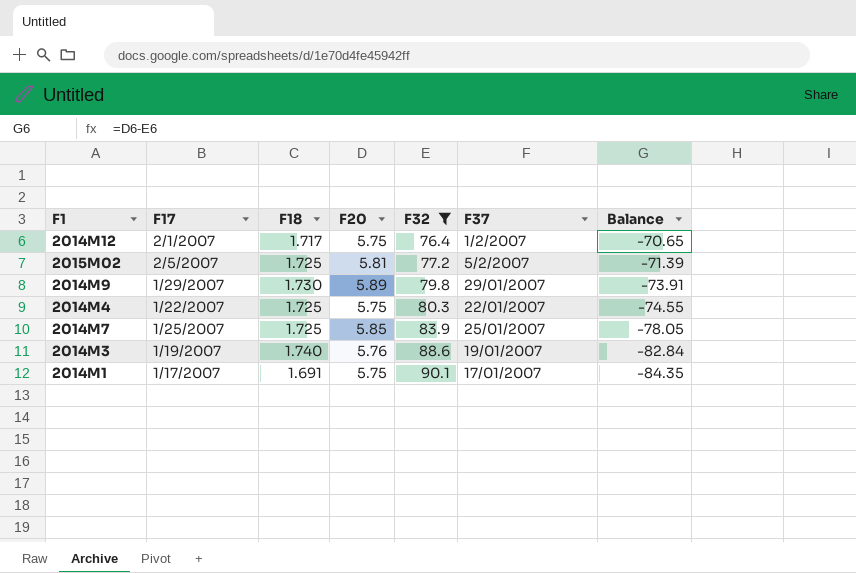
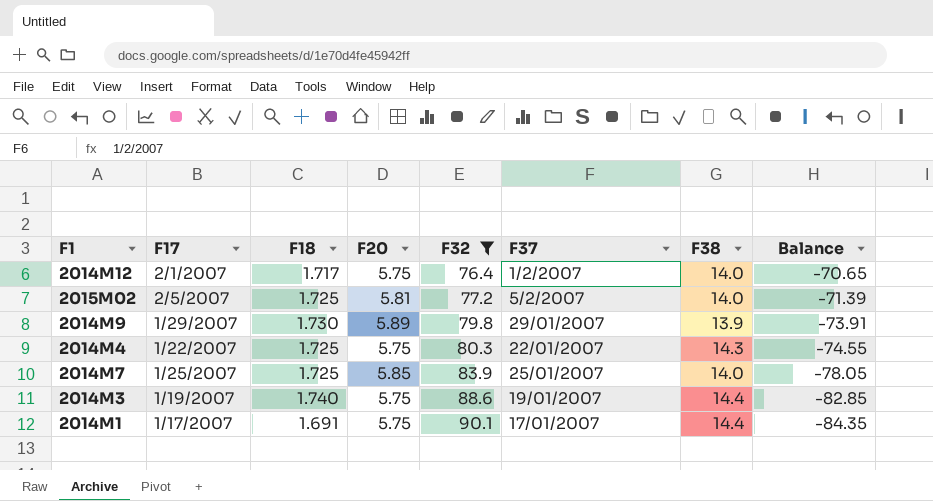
column F38 | position: none -> 7
2014M3 | F20: 5.76 -> 5.75
2014M3 | Balance: -82.84 -> -82.85

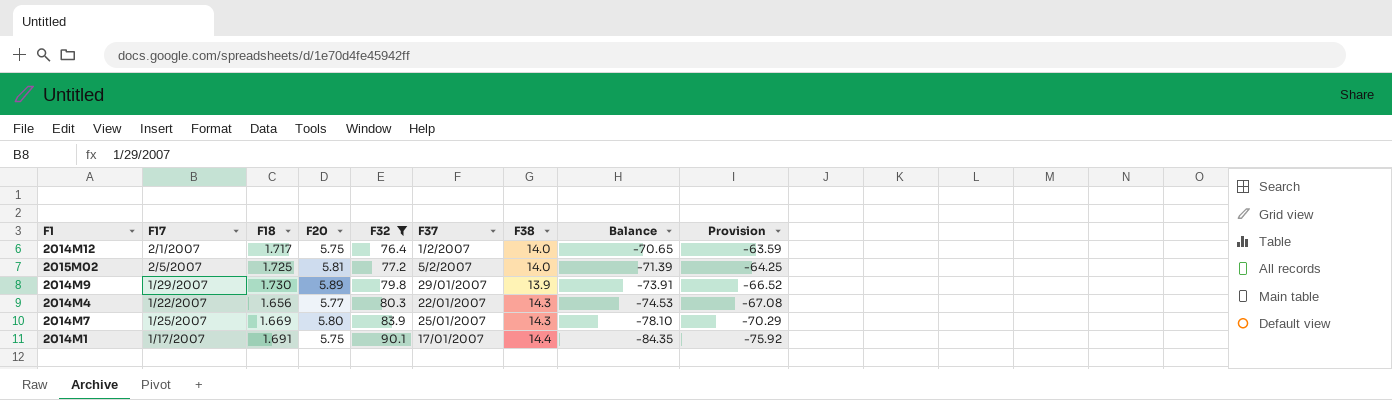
column Provision | formula: none -> [Balance] * 0.9
row 2014M3: 1/19/2007 | 1.740 | 5.75 | 88.6 | 19/01/2007 | 14.4 | -82.85 -> none
2014M4 | F18: 1.725 -> 1.656
2014M4 | F20: 5.75 -> 5.77
2014M4 | Balance: -74.55 -> -74.53
2014M7 | F18: 1.725 -> 1.669
2014M7 | F20: 5.85 -> 5.80
2014M7 | F38: 14.0 -> 14.3
2014M7 | Balance: -78.05 -> -78.10

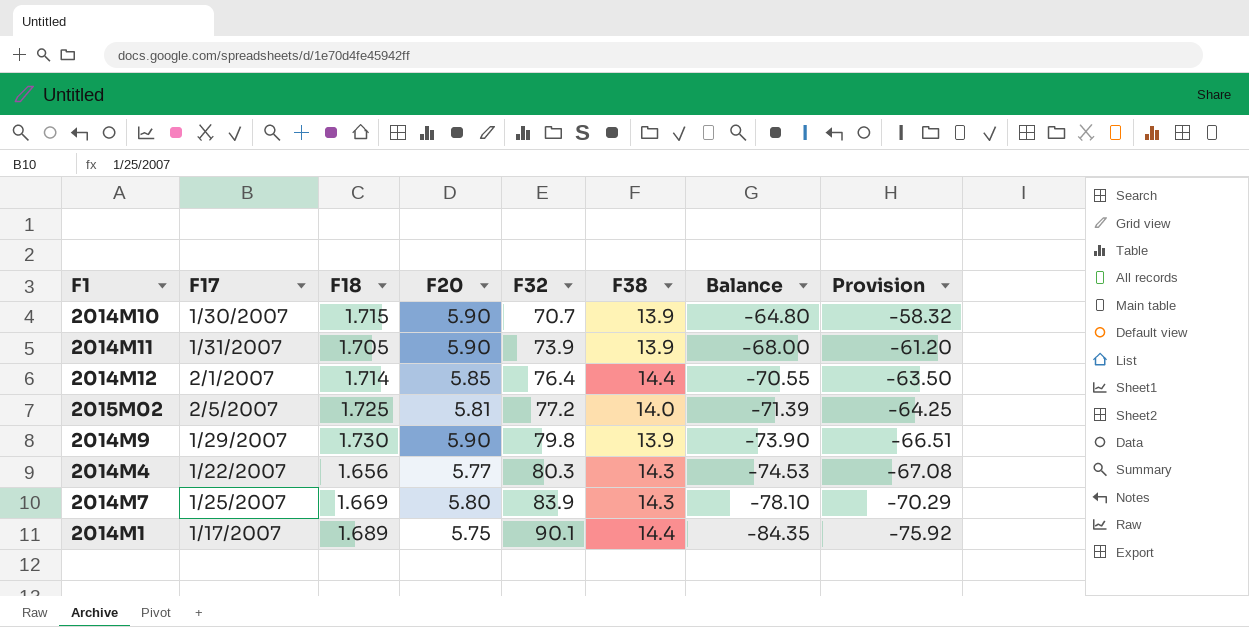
filter: F32 >= 76.4 -> none
column F37 | position: 6 -> none
2014M12 | F18: 1.717 -> 1.714
2014M12 | F20: 5.75 -> 5.85
2014M12 | F38: 14.0 -> 14.4
2014M12 | Balance: -70.65 -> -70.55
2014M12 | Provision: -63.59 -> -63.50
2014M9 | F20: 5.89 -> 5.90
2014M9 | Balance: -73.91 -> -73.90
2014M9 | Provision: -66.52 -> -66.51
2014M1 | F18: 1.691 -> 1.689

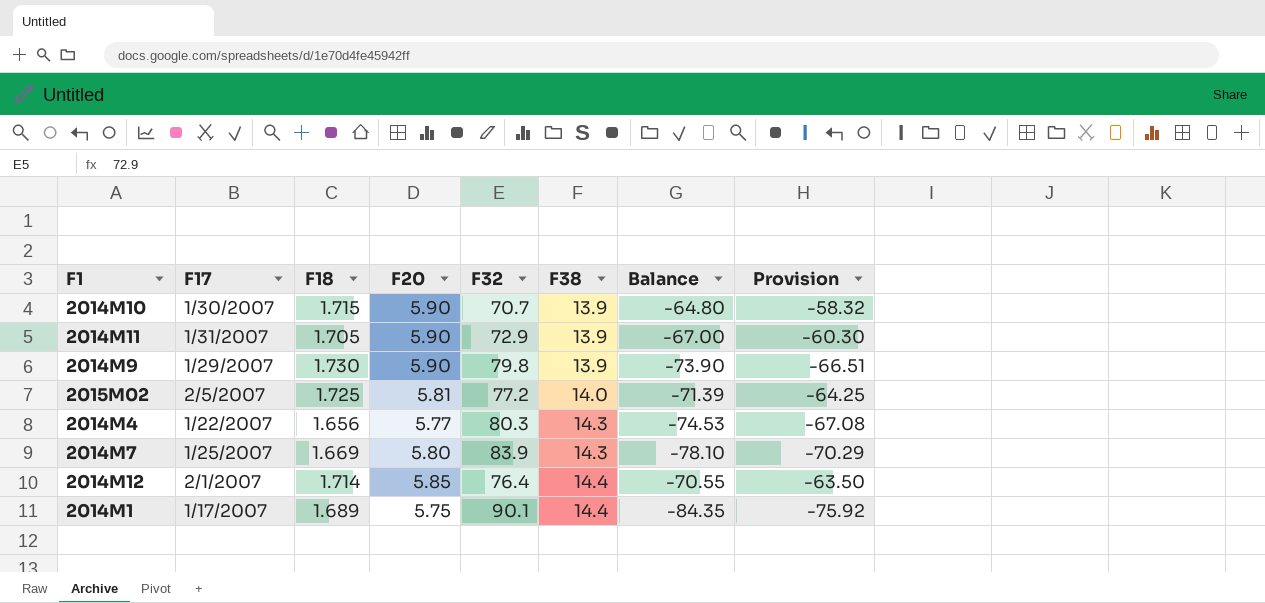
row order: F32 ascending -> F38 ascending
2014M11 | F32: 73.9 -> 72.9
2014M11 | Balance: -68.00 -> -67.00
2014M11 | Provision: -61.20 -> -60.30

